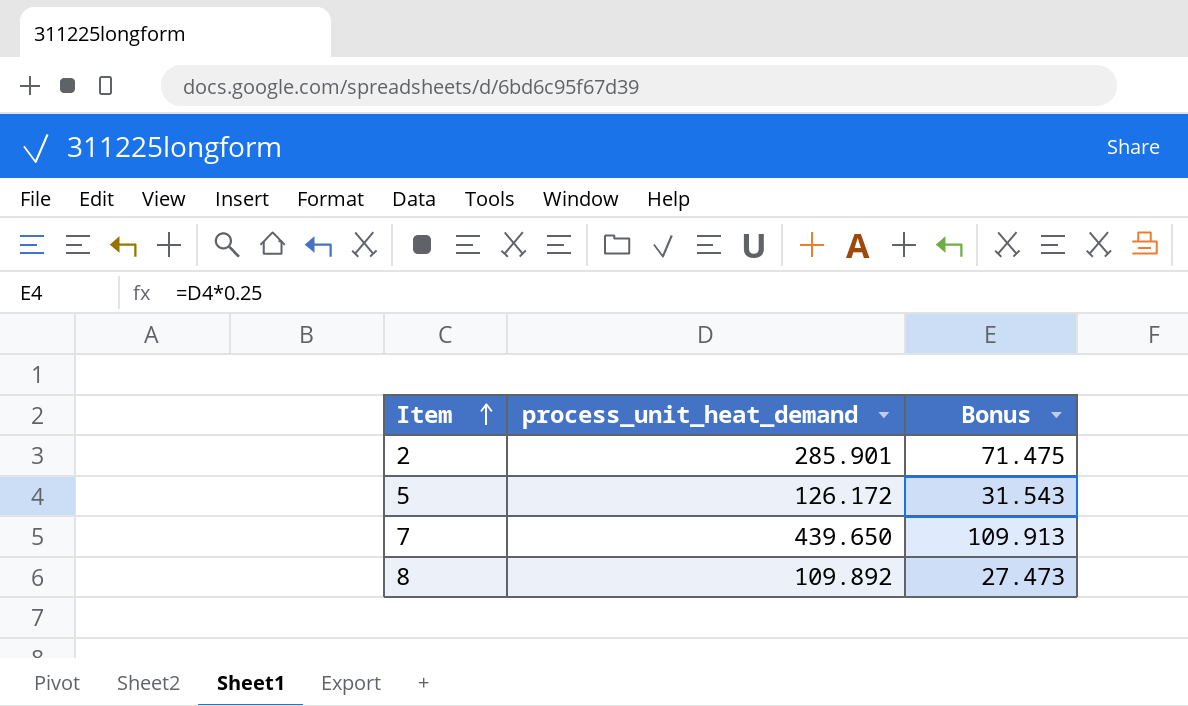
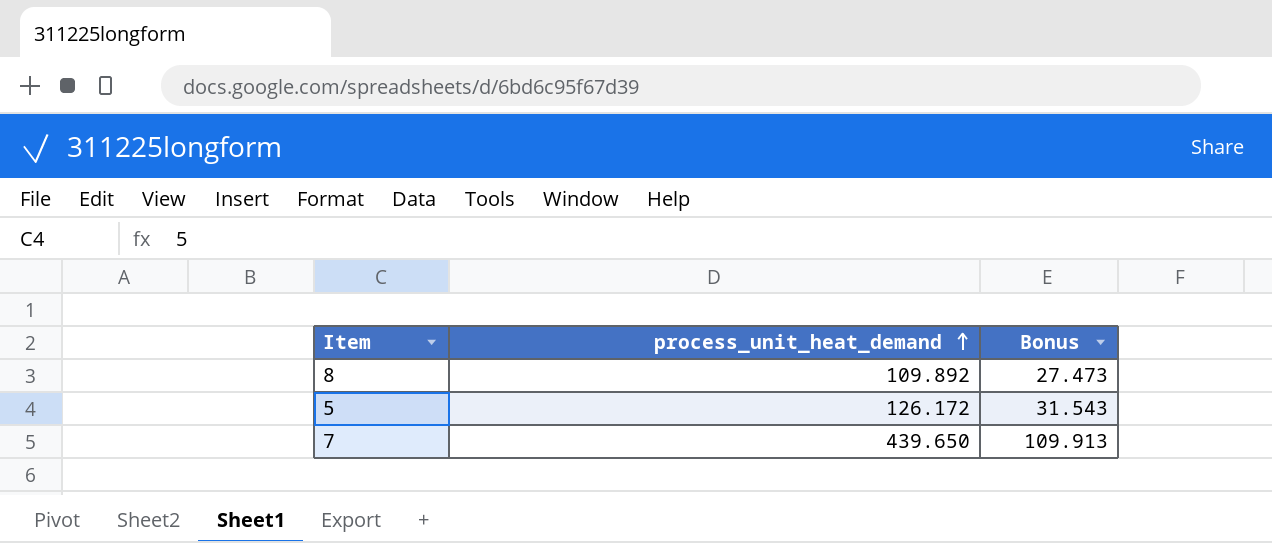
row order: Item ascending -> process_unit_heat_demand ascending
row 2: 285.901 | 71.475 -> none

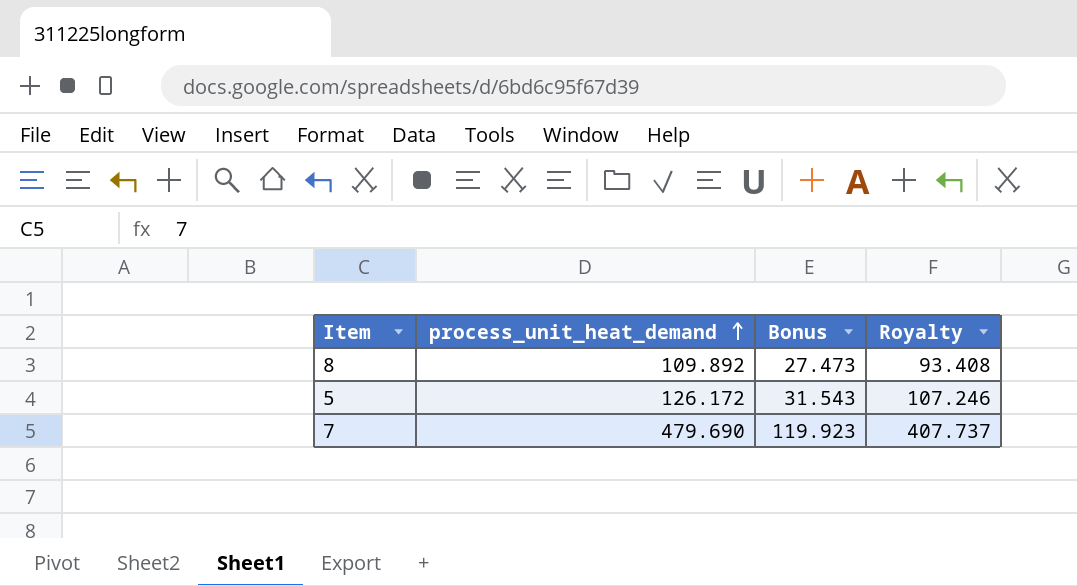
column Royalty | formula: none -> [process_unit_heat_demand] * 0.85
7 | process_unit_heat_demand: 439.650 -> 479.690
7 | Bonus: 109.913 -> 119.923

